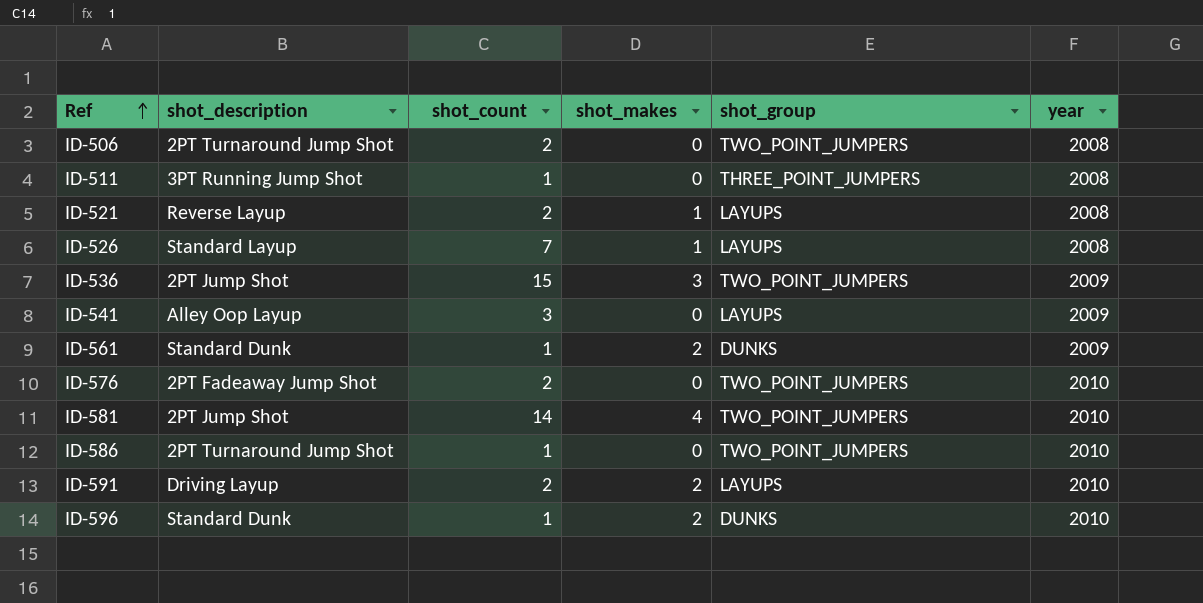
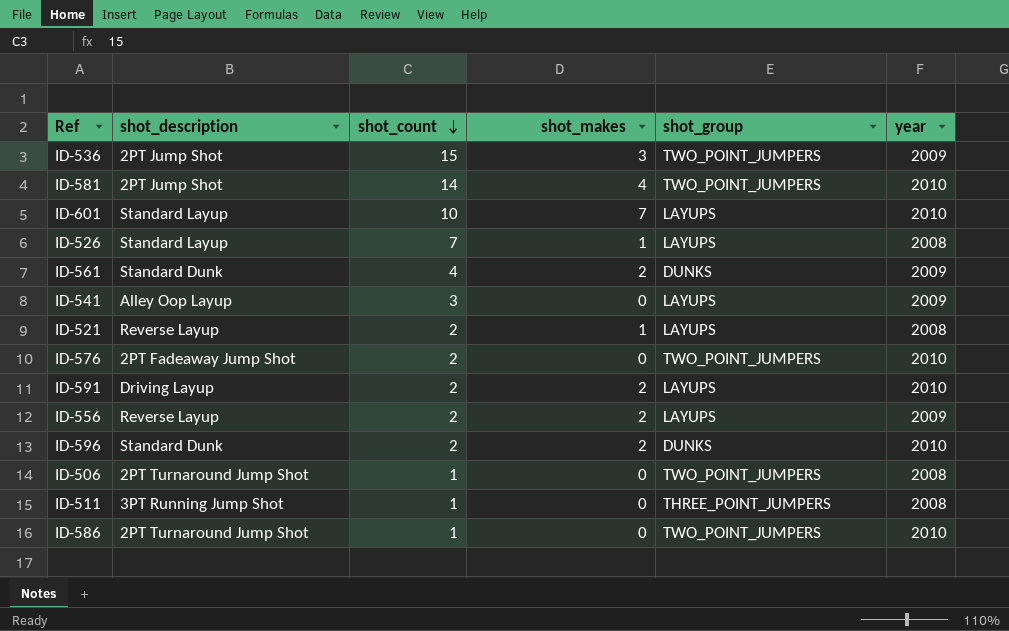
row order: Ref ascending -> shot_count descending
row ID-601: none -> Standard Layup | 10 | 7 | LAYUPS | 2010
ID-561 | shot_count: 1 -> 4
row ID-556: none -> Reverse Layup | 2 | 2 | LAYUPS | 2009
ID-596 | shot_count: 1 -> 2
ID-506 | shot_count: 2 -> 1

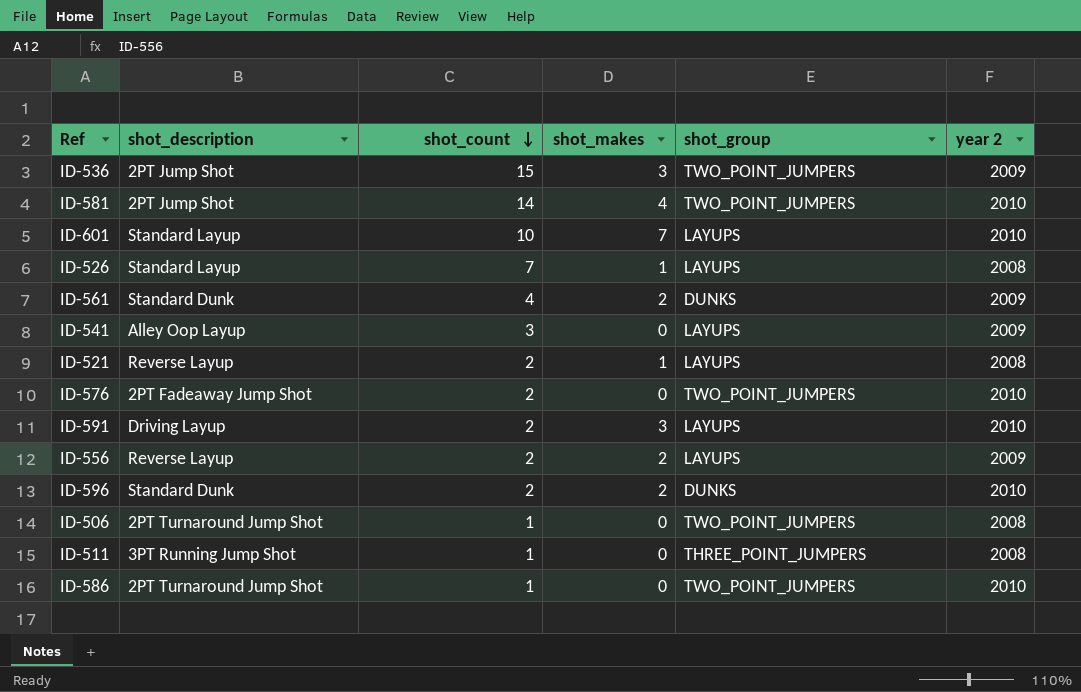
column name: year -> year 2
ID-591 | shot_makes: 2 -> 3

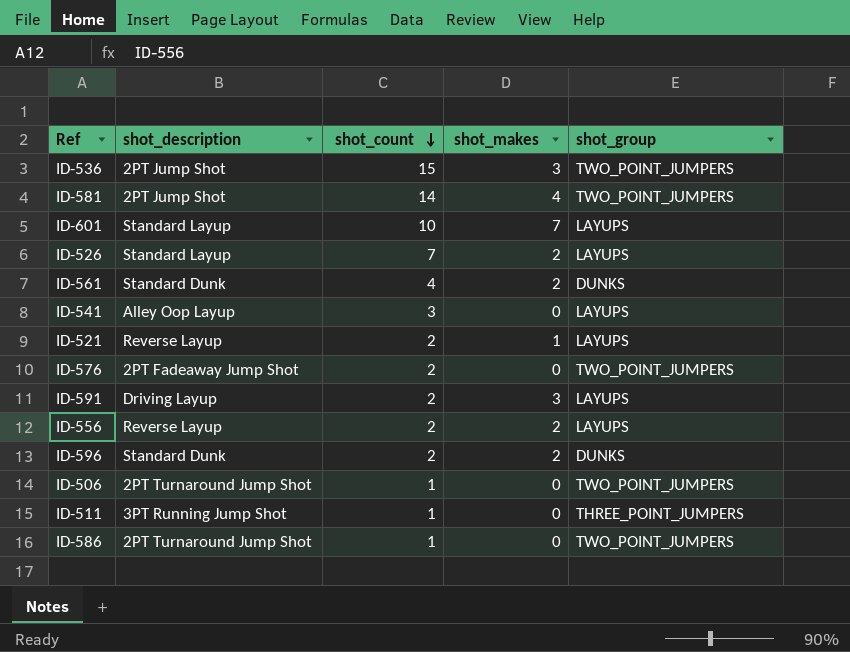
column year 2 | position: 6 -> none
ID-526 | shot_makes: 1 -> 2

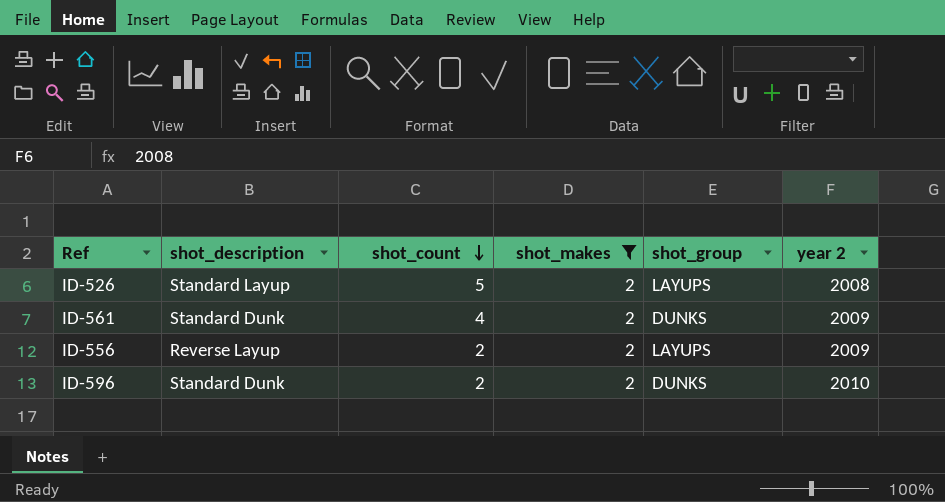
filter: none -> shot_makes = 2
column year 2 | position: none -> 6
ID-526 | shot_count: 7 -> 5

